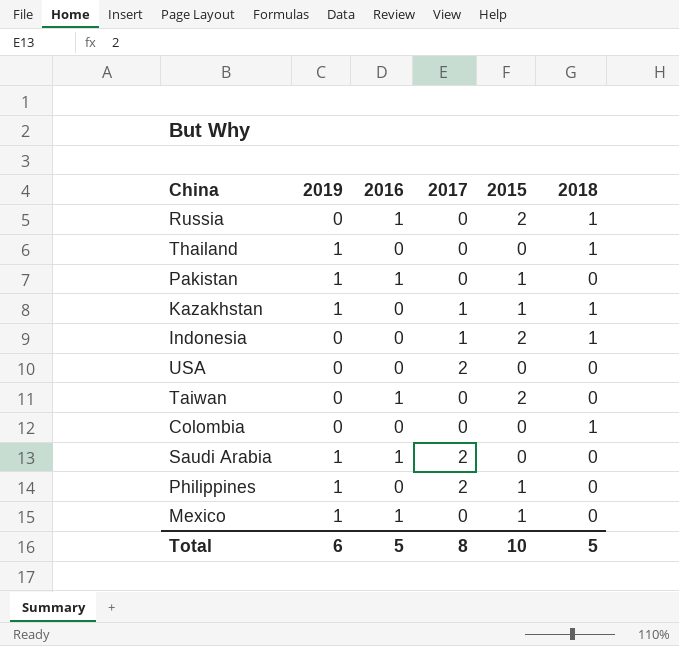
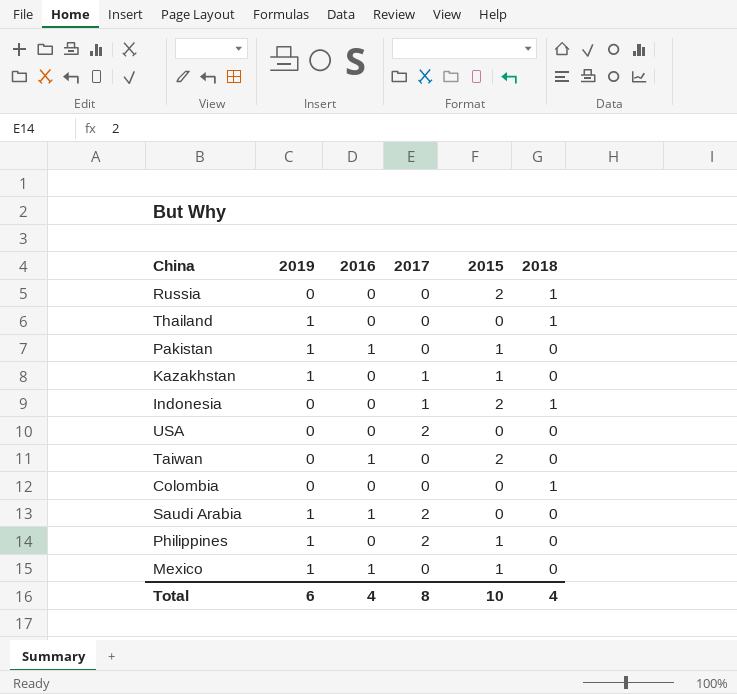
Russia | 2016: 1 -> 0
Kazakhstan | 2018: 1 -> 0
Total | 2016: 5 -> 4
Total | 2018: 5 -> 4

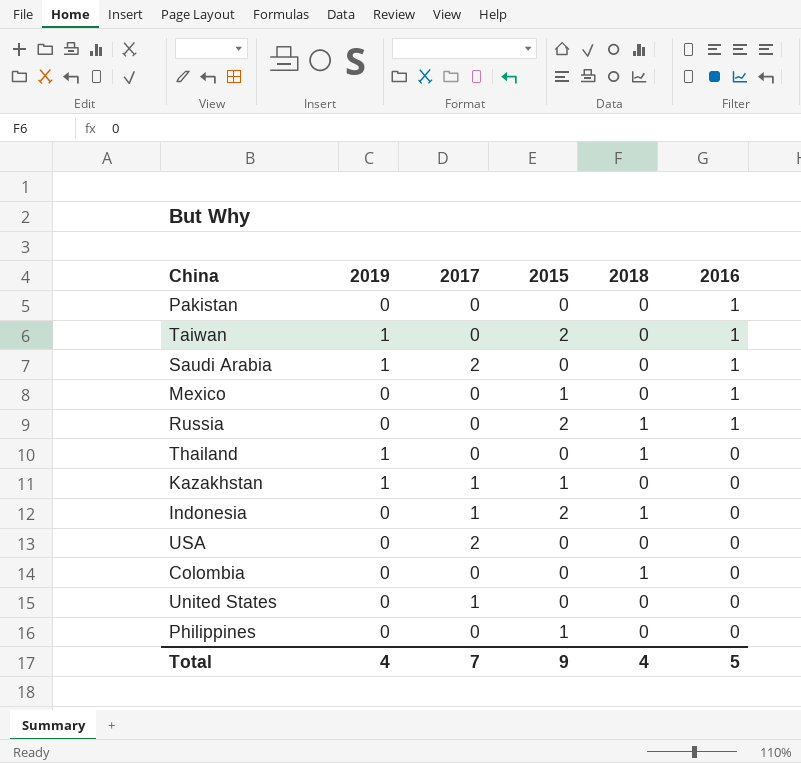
row order: none -> 2016 descending
column 2016 | position: 3 -> 6
Pakistan | 2019: 1 -> 0
Pakistan | 2015: 1 -> 0
Taiwan | 2019: 0 -> 1
Mexico | 2019: 1 -> 0
Russia | 2016: 0 -> 1
row United States: none -> 0 | 1 | 0 | 0 | 0
Philippines | 2019: 1 -> 0
Philippines | 2017: 2 -> 0
Total | 2019: 6 -> 4
Total | 2017: 8 -> 7
Total | 2015: 10 -> 9
Total | 2016: 4 -> 5

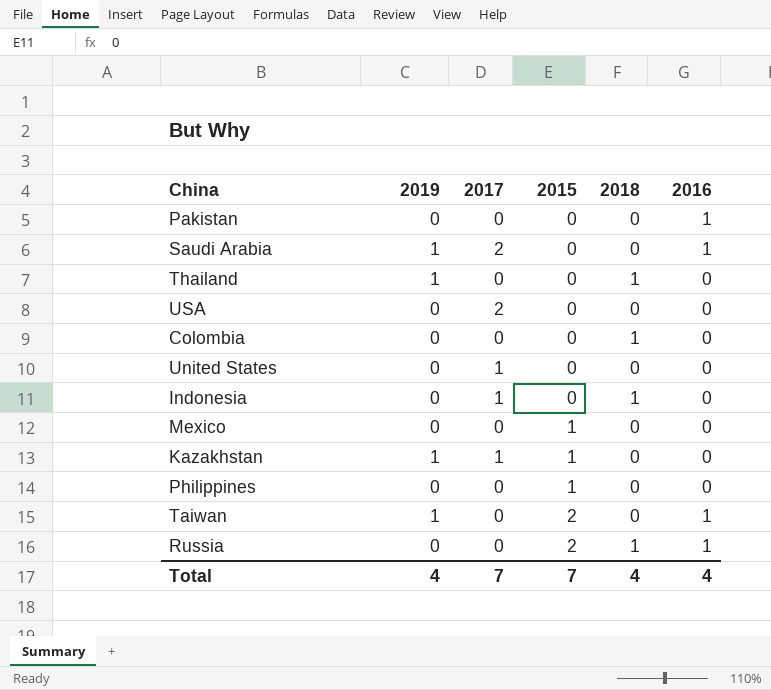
row order: 2016 descending -> 2015 ascending
Indonesia | 2015: 2 -> 0
Mexico | 2016: 1 -> 0
Total | 2015: 9 -> 7
Total | 2016: 5 -> 4

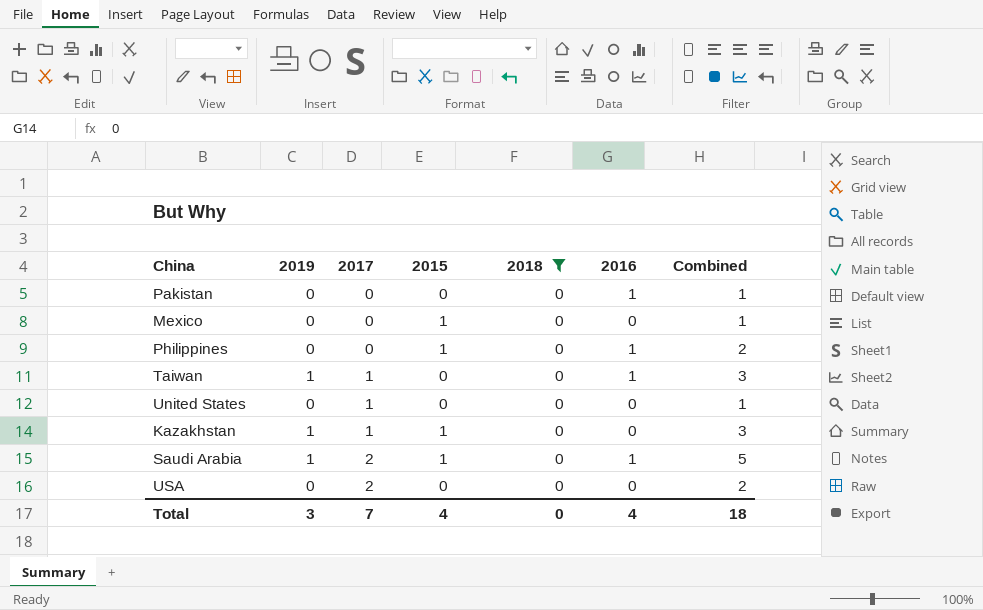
filter: none -> 2018 = 0
row order: 2015 ascending -> 2017 ascending
column Combined | formula: none -> [2019] + [2017] + [2015] + [2018] + [2016]
Philippines | 2016: 0 -> 1
Taiwan | 2017: 0 -> 1
Taiwan | 2015: 2 -> 0
Saudi Arabia | 2015: 0 -> 1
Total | 2019: 4 -> 3
Total | 2015: 7 -> 4
Total | 2018: 4 -> 0

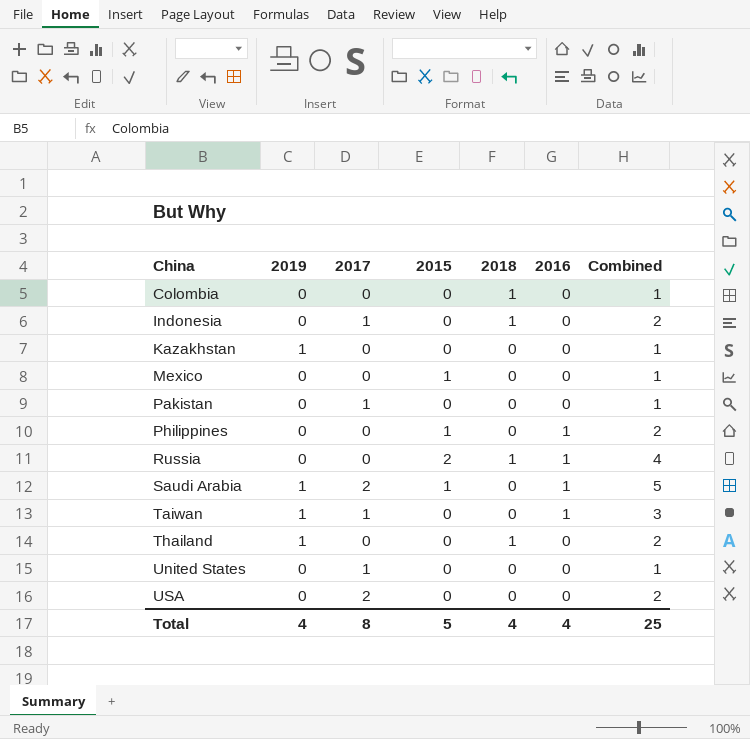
filter: 2018 = 0 -> none
row order: 2017 ascending -> China ascending
Kazakhstan | 2017: 1 -> 0
Kazakhstan | 2015: 1 -> 0
Kazakhstan | Combined: 3 -> 1
Pakistan | 2017: 0 -> 1
Pakistan | 2016: 1 -> 0
Total | 2019: 3 -> 4
Total | 2017: 7 -> 8
Total | 2015: 4 -> 5
Total | 2018: 0 -> 4
Total | Combined: 18 -> 25

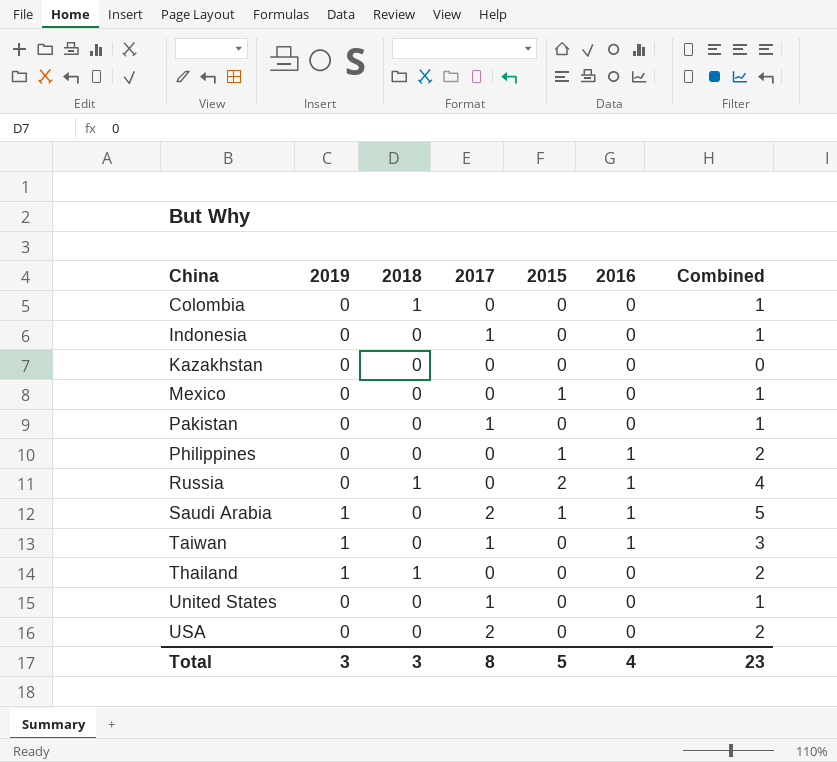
column 2018 | position: 5 -> 3
Indonesia | 2018: 1 -> 0
Indonesia | Combined: 2 -> 1
Kazakhstan | 2019: 1 -> 0
Kazakhstan | Combined: 1 -> 0
Total | 2019: 4 -> 3
Total | 2018: 4 -> 3
Total | Combined: 25 -> 23

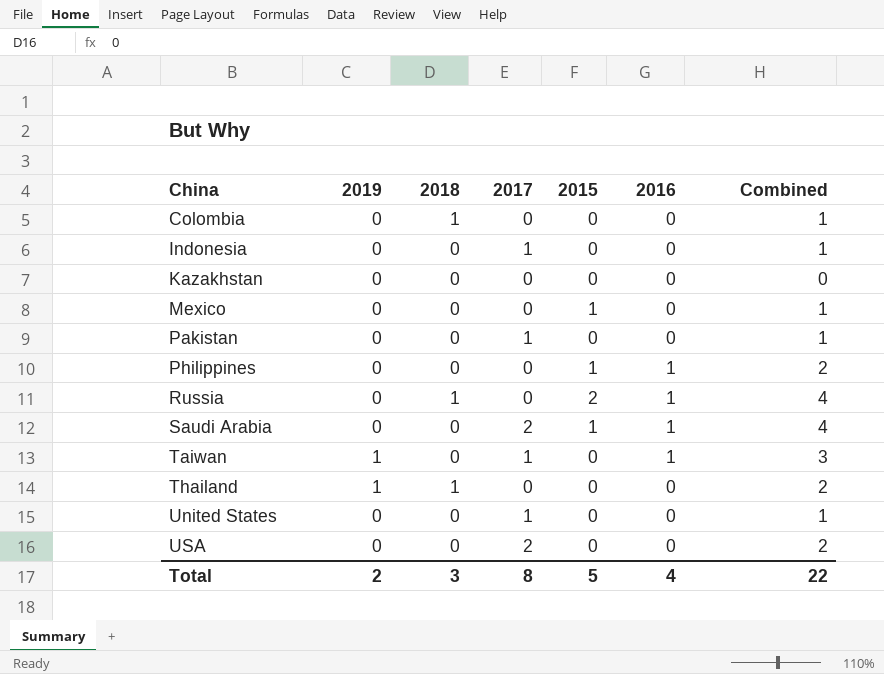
Saudi Arabia | 2019: 1 -> 0
Saudi Arabia | Combined: 5 -> 4
Total | 2019: 3 -> 2
Total | Combined: 23 -> 22

